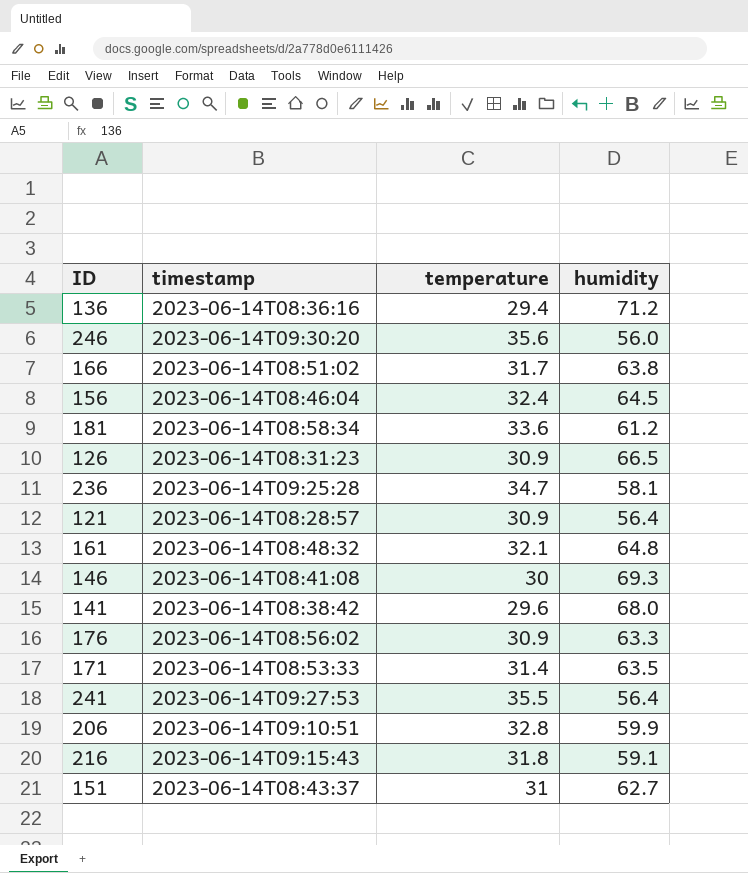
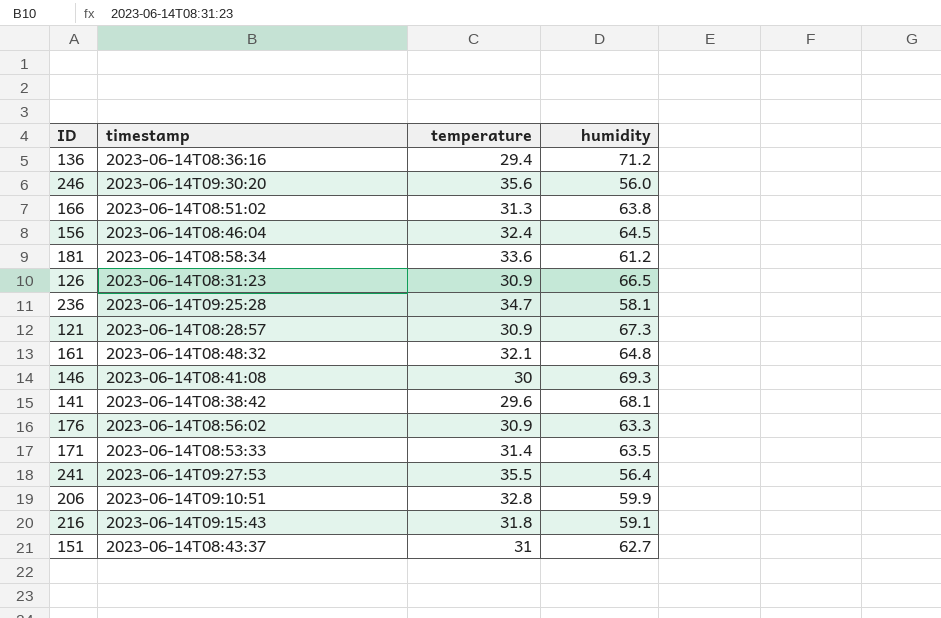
166 | temperature: 31.7 -> 31.3
121 | humidity: 56.4 -> 67.3
141 | humidity: 68.0 -> 68.1

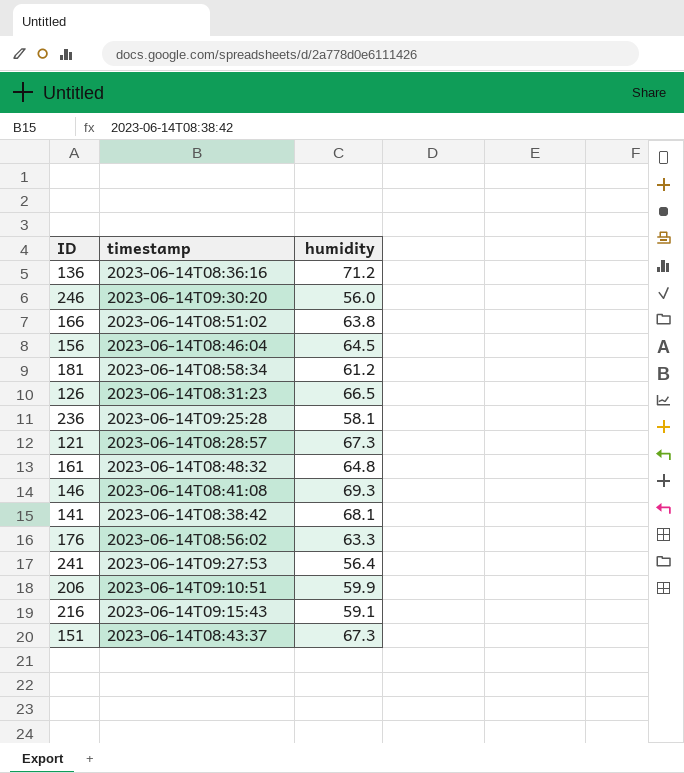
column temperature | position: 3 -> none
row 171: 2023-06-14T08:53:33 | 31.4 | 63.5 -> none
151 | humidity: 62.7 -> 67.3

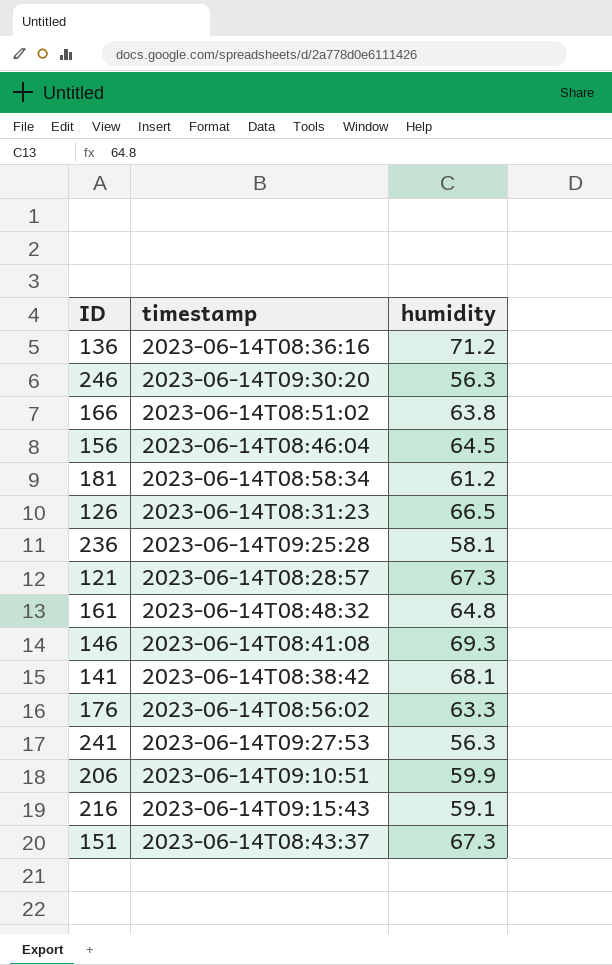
246 | humidity: 56.0 -> 56.3
241 | humidity: 56.4 -> 56.3

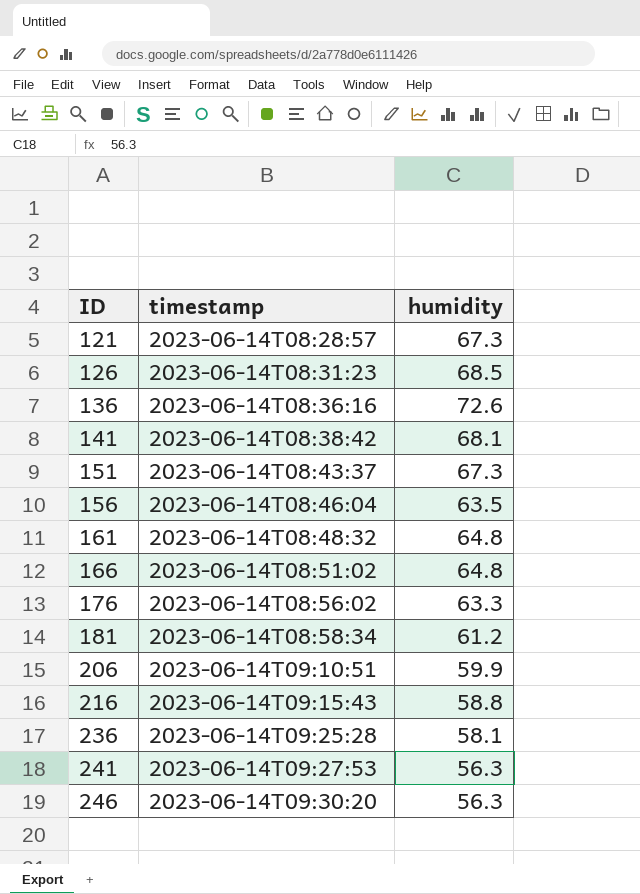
row order: none -> ID ascending
row 146: 2023-06-14T08:41:08 | 69.3 -> none
126 | humidity: 66.5 -> 68.5
136 | humidity: 71.2 -> 72.6
156 | humidity: 64.5 -> 63.5
166 | humidity: 63.8 -> 64.8
216 | humidity: 59.1 -> 58.8

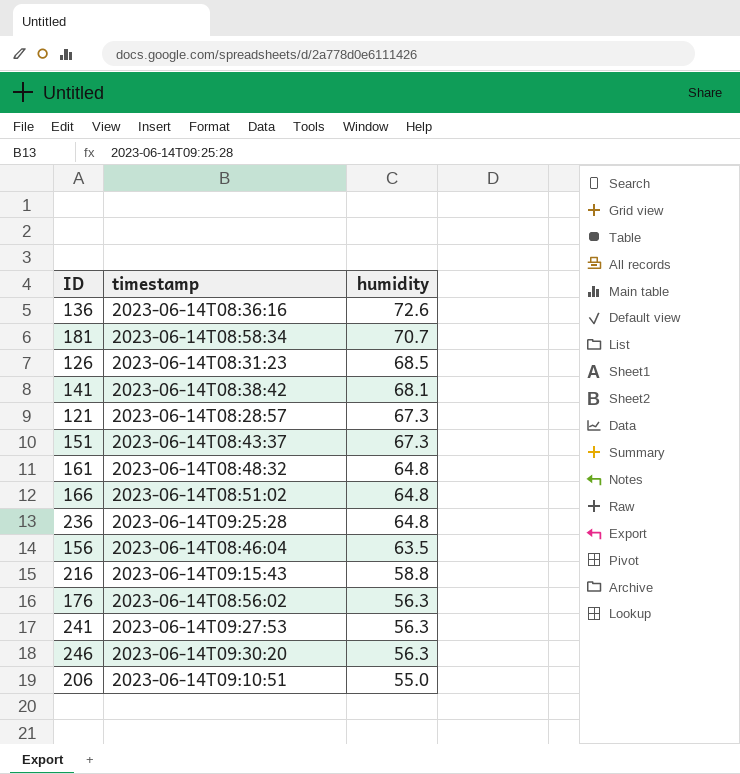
row order: ID ascending -> humidity descending
181 | humidity: 61.2 -> 70.7
236 | humidity: 58.1 -> 64.8
176 | humidity: 63.3 -> 56.3
206 | humidity: 59.9 -> 55.0

